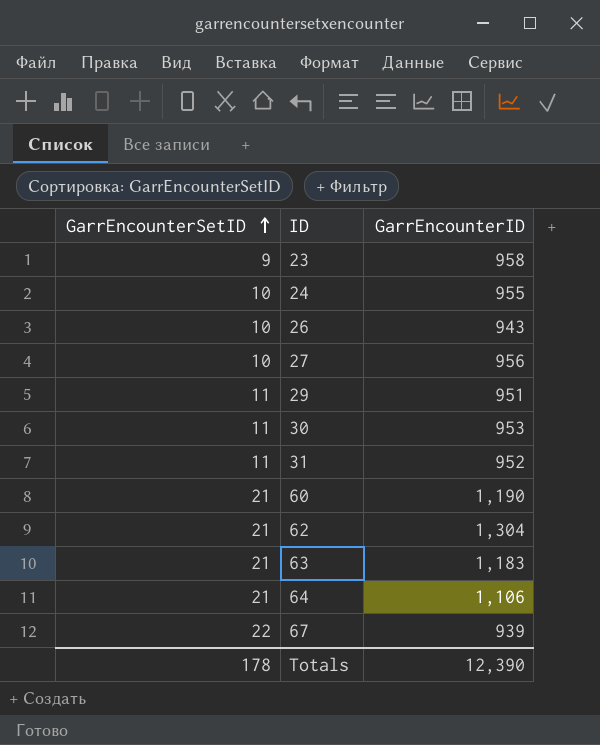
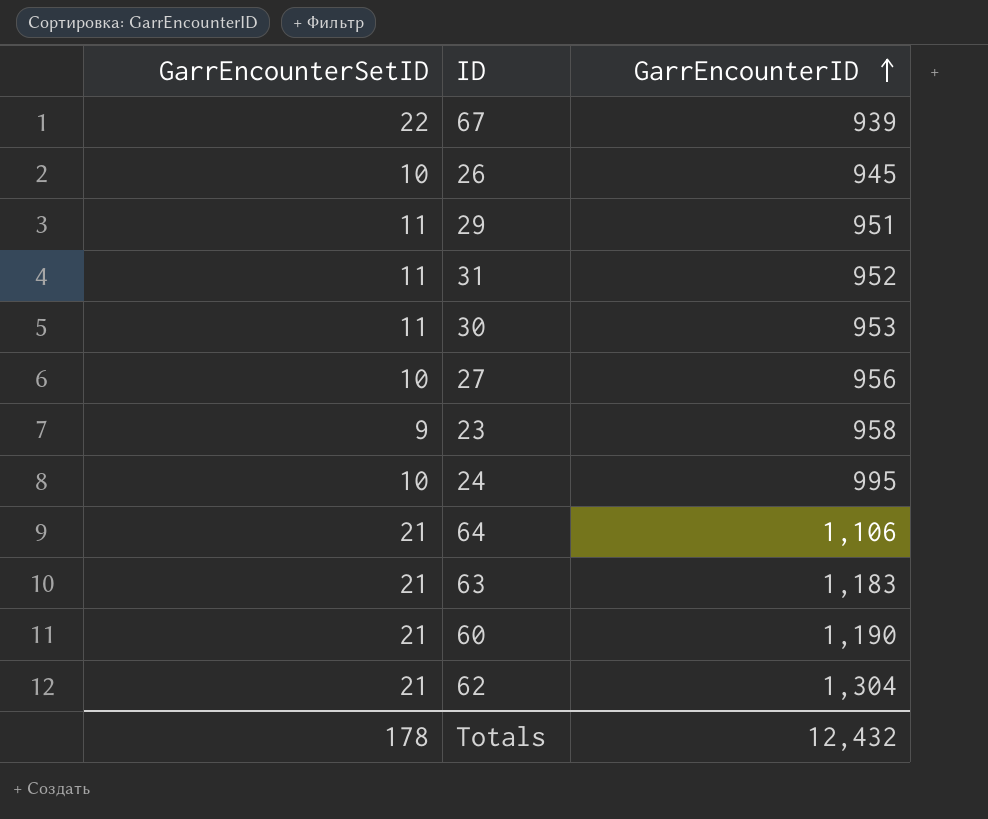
row order: GarrEncounterSetID ascending -> GarrEncounterID ascending
26 | GarrEncounterID: 943 -> 945
24 | GarrEncounterID: 955 -> 995
Totals | GarrEncounterID: 12,390 -> 12,432

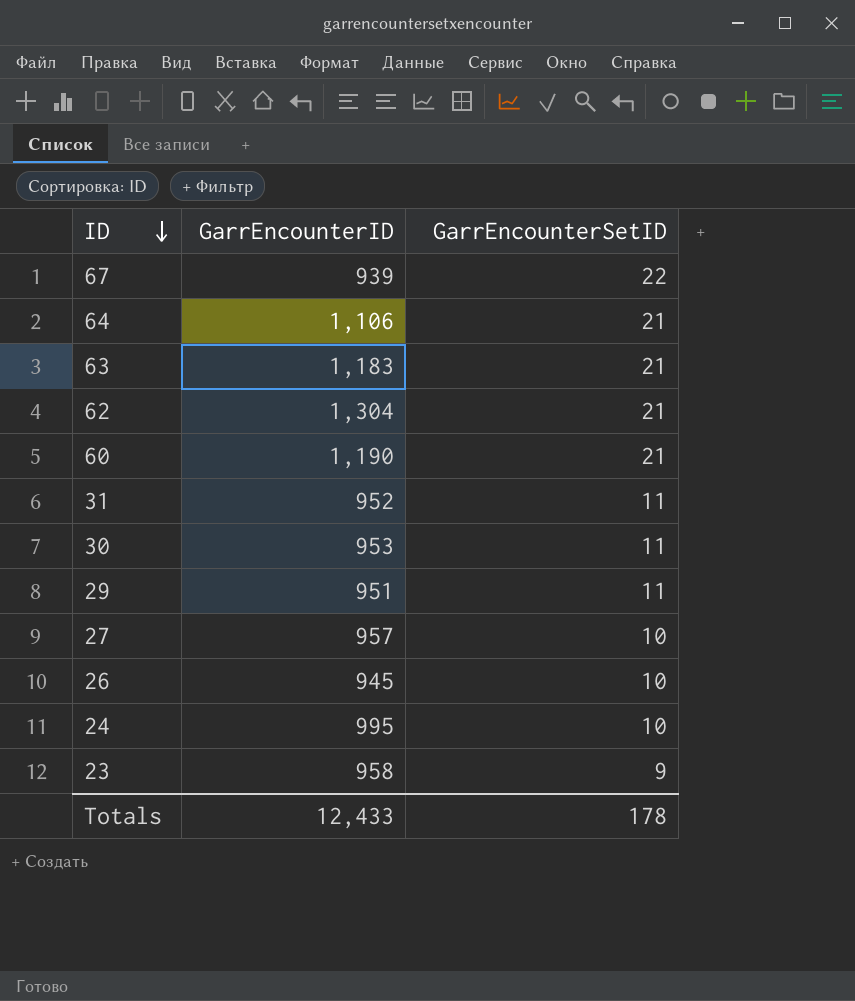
row order: GarrEncounterID ascending -> ID descending
column GarrEncounterSetID | position: 1 -> 3
27 | GarrEncounterID: 956 -> 957
Totals | GarrEncounterID: 12,432 -> 12,433

